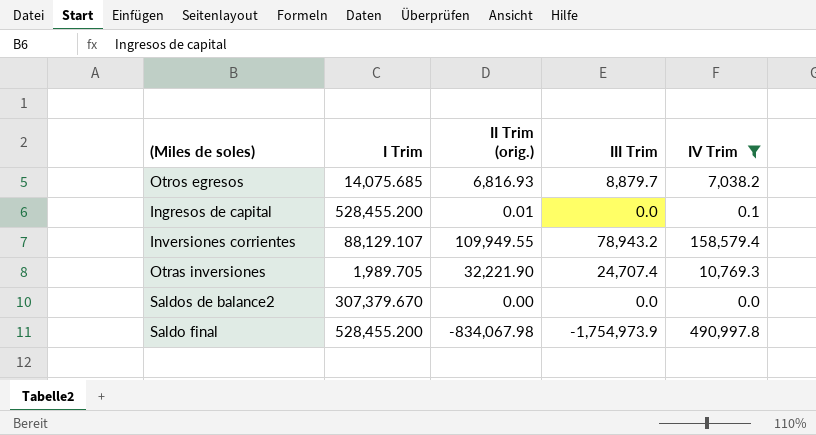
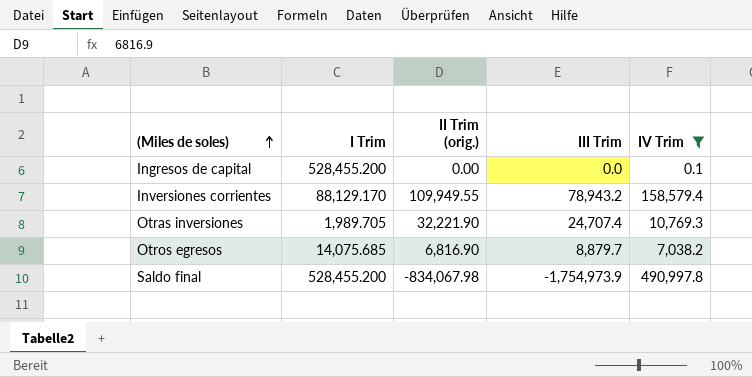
row order: none -> (Miles de soles) ascending
row Saldos de balance2: 307,379.670 | 0.00 | 0.0 | 0.0 -> none
Ingresos de capital | II Trim (orig.): 0.01 -> 0.00
Inversiones corrientes | I Trim: 88,129.107 -> 88,129.170
Otros egresos | II Trim (orig.): 6,816.93 -> 6,816.90

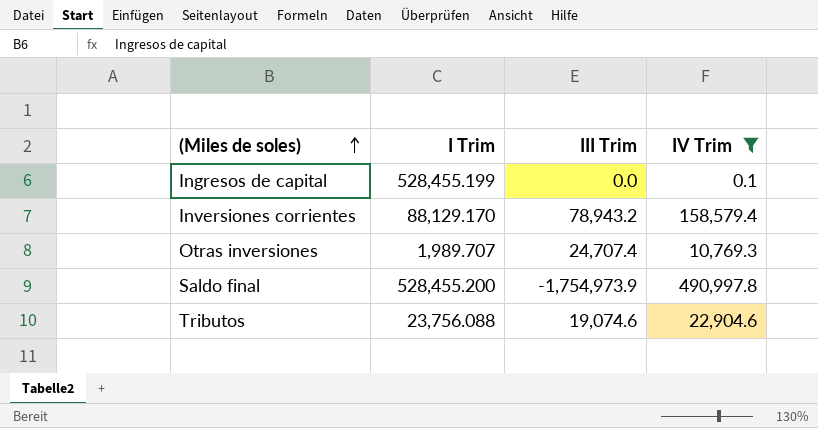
column II Trim (orig.) | position: 3 -> none
row Otros egresos: 14,075.685 | 6,816.90 | 8,879.7 | 7,038.2 -> none
Ingresos de capital | I Trim: 528,455.200 -> 528,455.199
Otras inversiones | I Trim: 1,989.705 -> 1,989.707
row Tributos: none -> 23,756.088 | 19,074.6 | 22,904.6

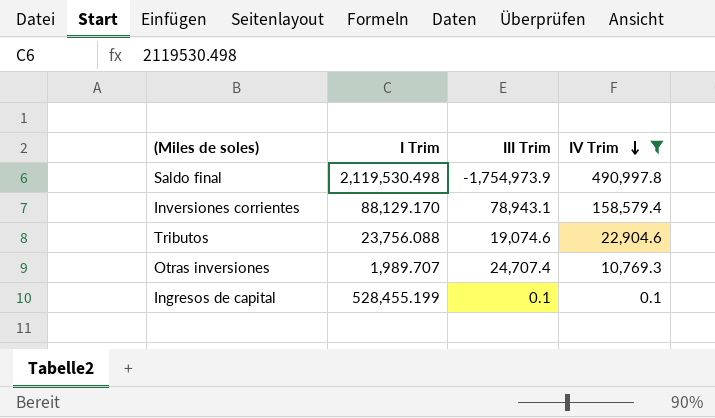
row order: (Miles de soles) ascending -> IV Trim descending
Saldo final | I Trim: 528,455.200 -> 2,119,530.498
Inversiones corrientes | III Trim: 78,943.2 -> 78,943.1
Ingresos de capital | III Trim: 0.0 -> 0.1

